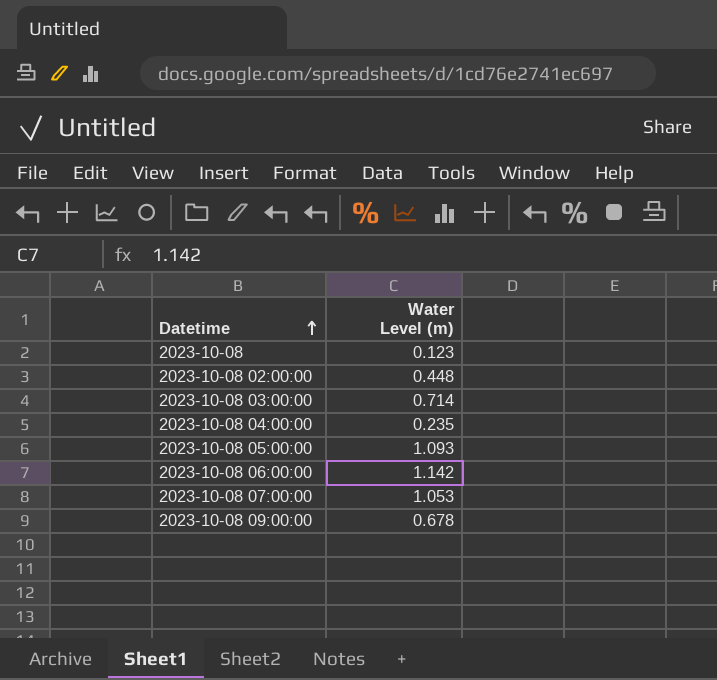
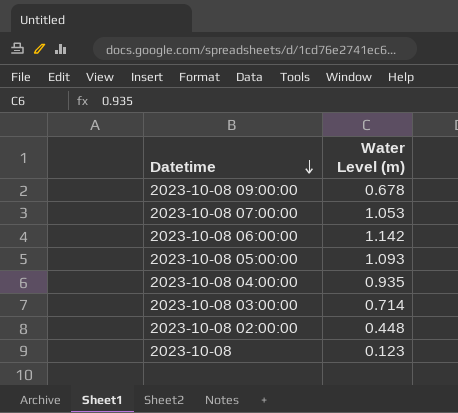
row order: Datetime ascending -> Datetime descending
2023-10-08 04:00:00 | Water Level (m): 0.235 -> 0.935

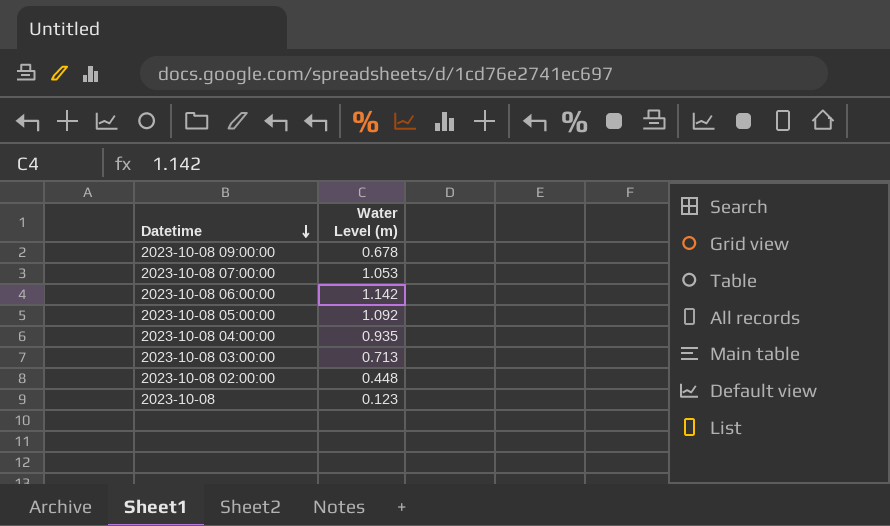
2023-10-08 05:00:00 | Water Level (m): 1.093 -> 1.092
2023-10-08 03:00:00 | Water Level (m): 0.714 -> 0.713

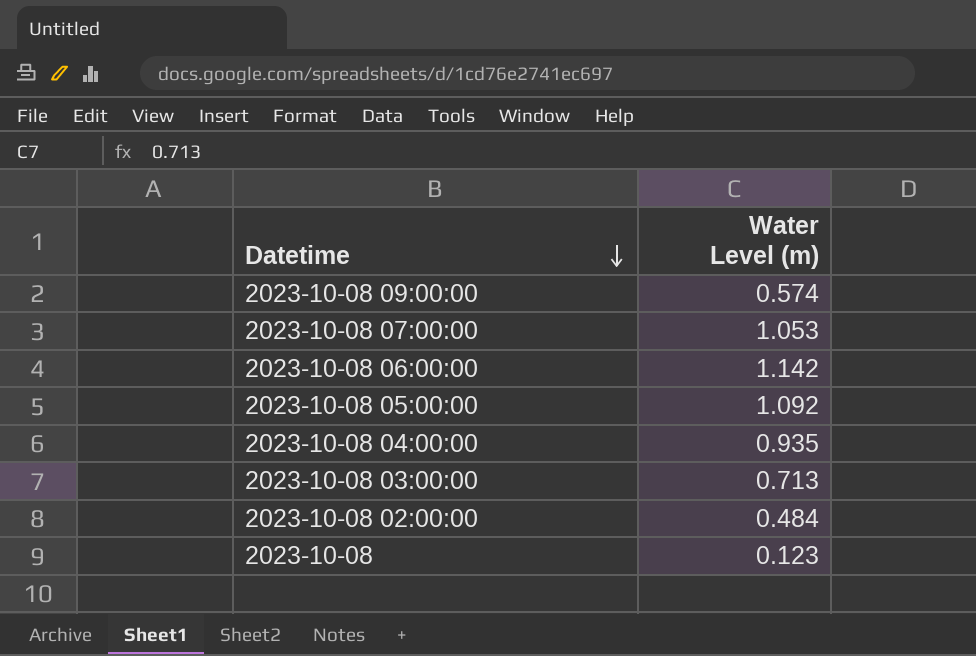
2023-10-08 09:00:00 | Water Level (m): 0.678 -> 0.574
2023-10-08 02:00:00 | Water Level (m): 0.448 -> 0.484

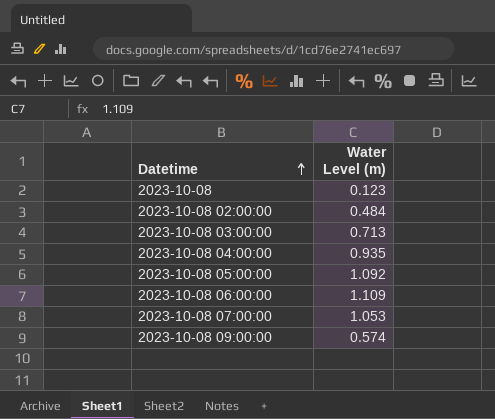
row order: Datetime descending -> Datetime ascending
2023-10-08 06:00:00 | Water Level (m): 1.142 -> 1.109

